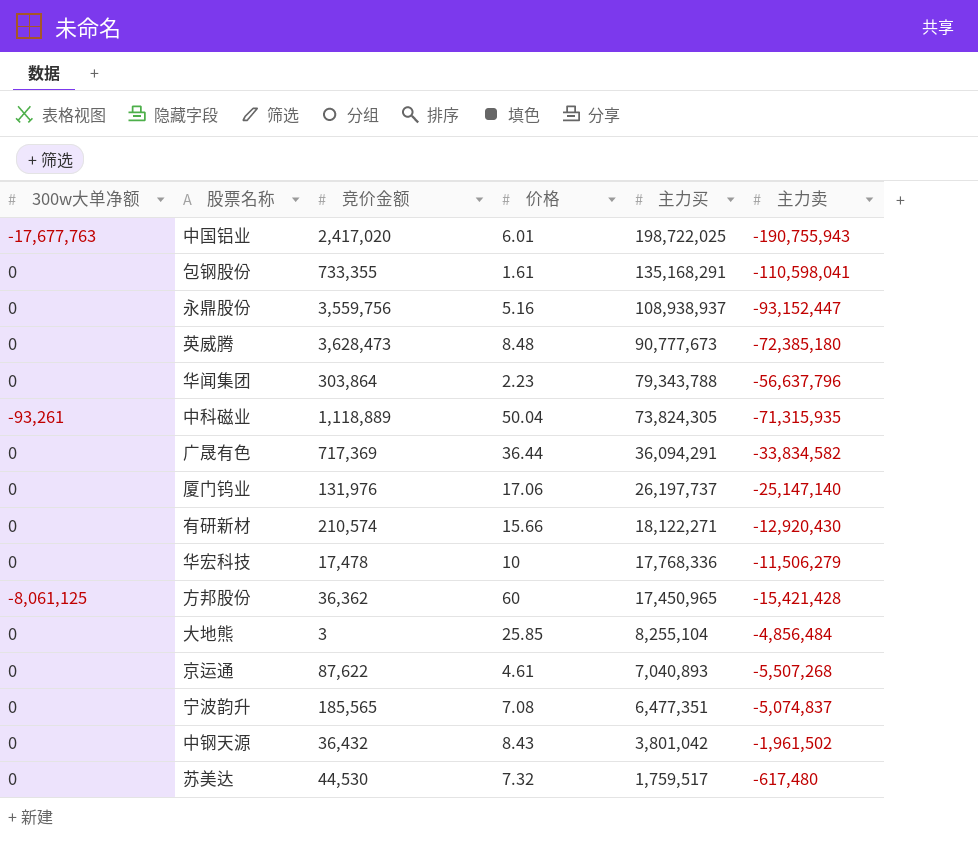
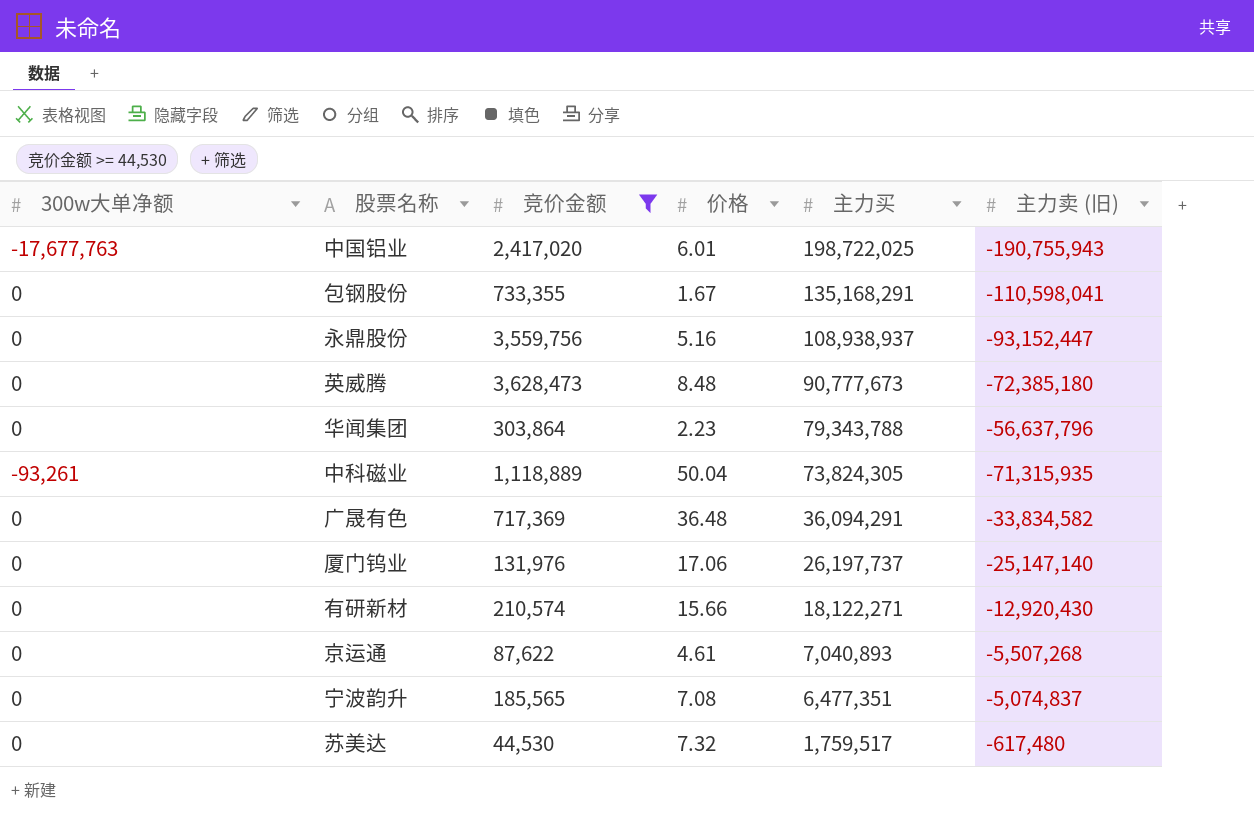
filter: none -> 竞价金额 >= 44,530
column name: 主力卖 -> 主力卖 (旧)
包钢股份 | 价格: 1.61 -> 1.67
广晟有色 | 价格: 36.44 -> 36.48

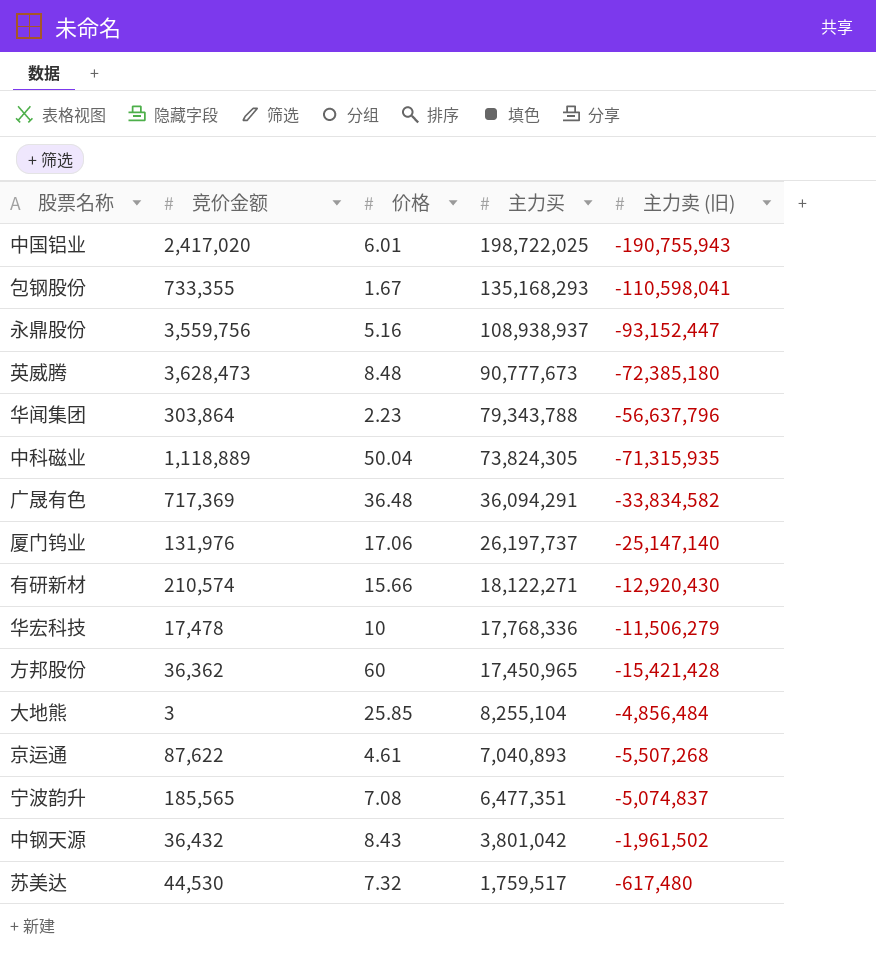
filter: 竞价金额 >= 44,530 -> none
column 300w大单净额 | position: 1 -> none
包钢股份 | 主力买: 135,168,291 -> 135,168,293

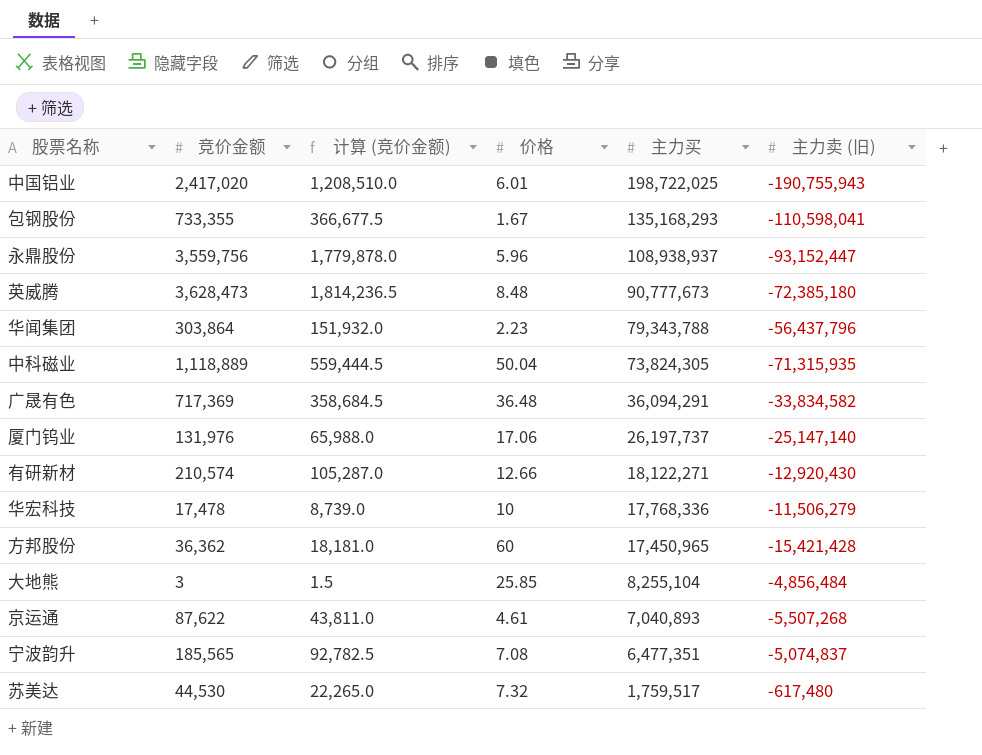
column 计算 (竞价金额) | formula: none -> [竞价金额] * 0.5
row 中钢天源: 36,432 | 8.43 | 3,801,042 | -1,961,502 -> none
永鼎股份 | 价格: 5.16 -> 5.96
华闻集团 | 主力卖 (旧): -56,637,796 -> -56,437,796
有研新材 | 价格: 15.66 -> 12.66

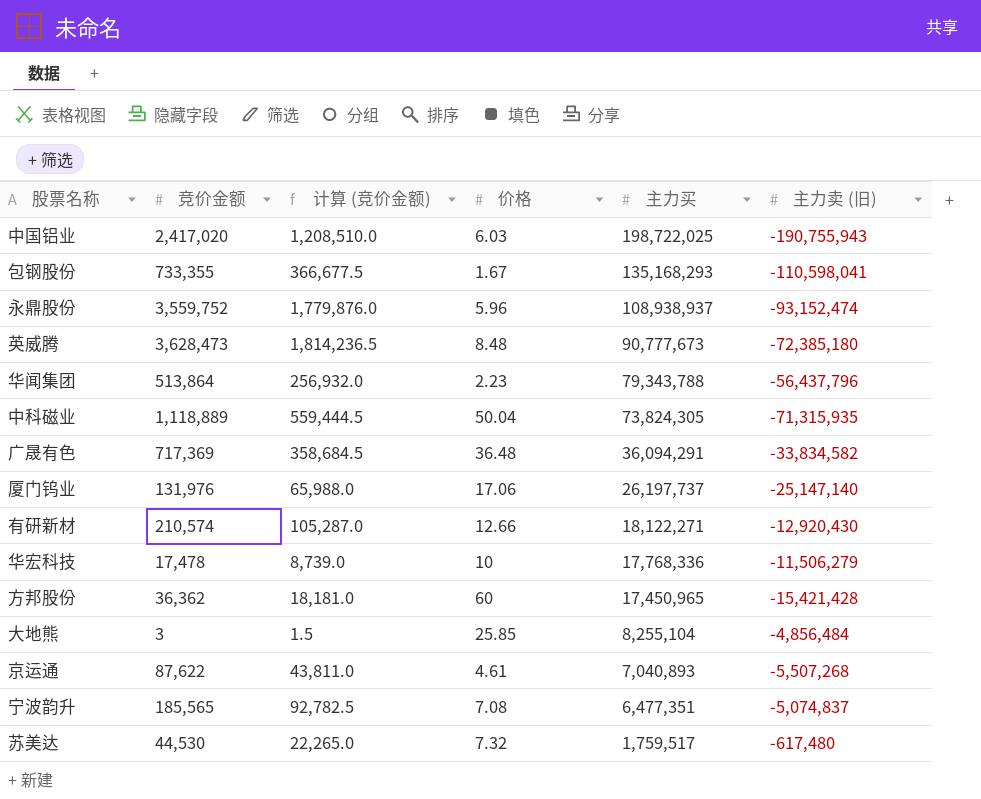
中国铝业 | 价格: 6.01 -> 6.03
永鼎股份 | 竞价金额: 3,559,756 -> 3,559,752
永鼎股份 | 计算 (竞价金额): 1,779,878.0 -> 1,779,876.0
永鼎股份 | 主力卖 (旧): -93,152,447 -> -93,152,474
华闻集团 | 竞价金额: 303,864 -> 513,864
华闻集团 | 计算 (竞价金额): 151,932.0 -> 256,932.0

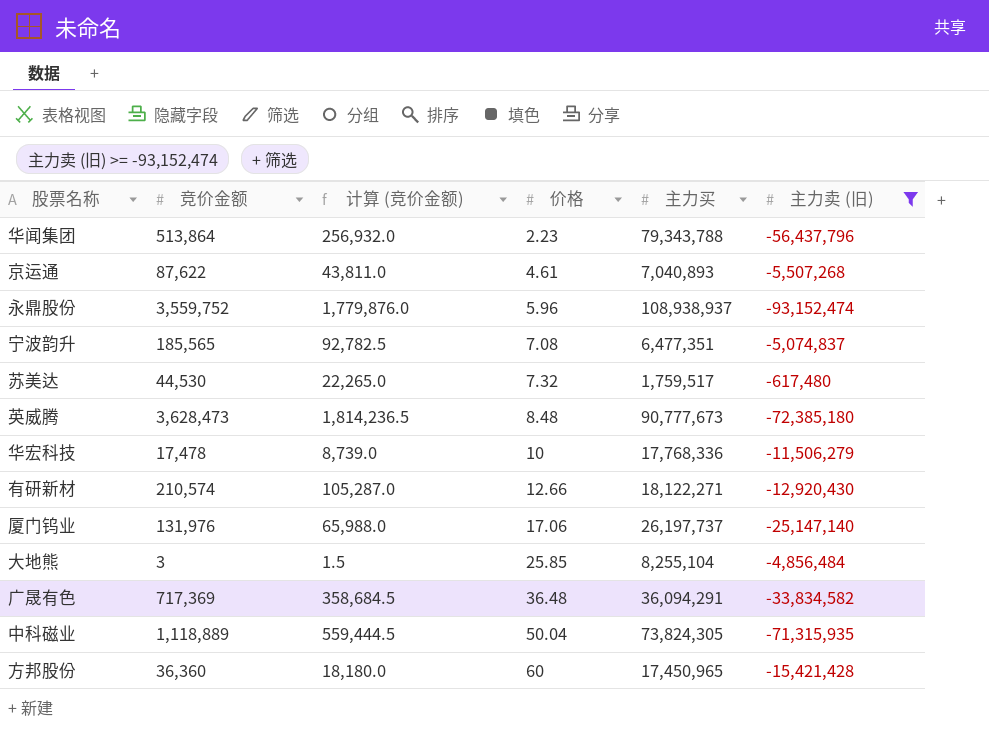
filter: none -> 主力卖 (旧) >= -93,152,474
row order: 主力买 descending -> 价格 ascending
方邦股份 | 竞价金额: 36,362 -> 36,360
方邦股份 | 计算 (竞价金额): 18,181.0 -> 18,180.0

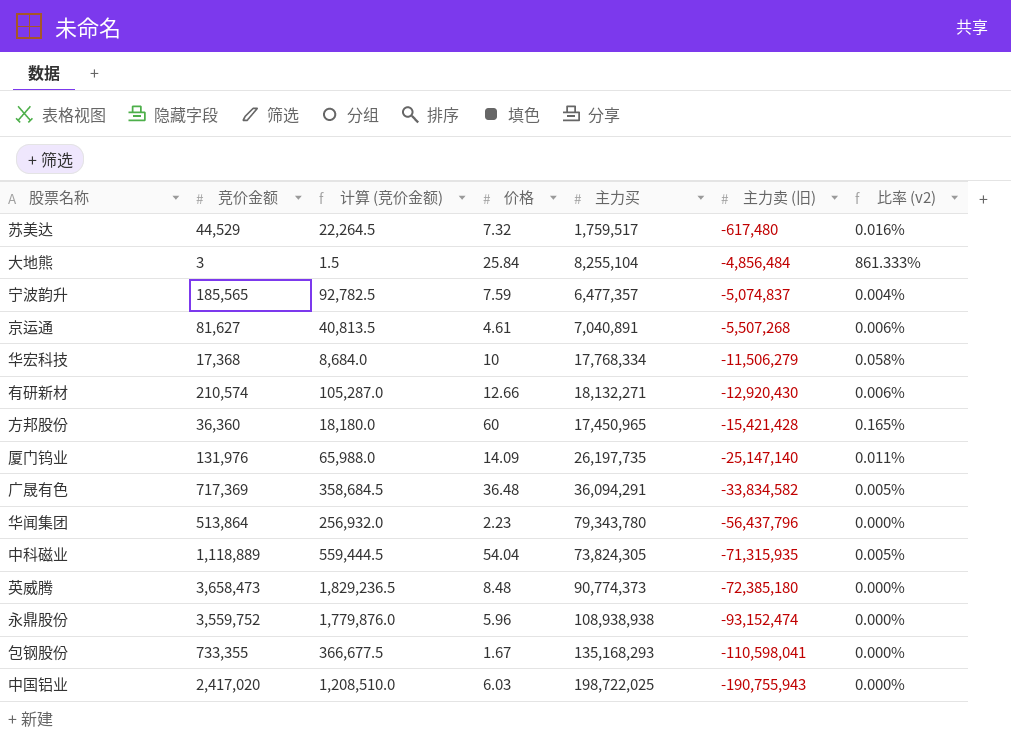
filter: 主力卖 (旧) >= -93,152,474 -> none
row order: 价格 ascending -> 主力卖 (旧) descending
column 比率 (v2) | formula: none -> [价格] / [竞价金额]
苏美达 | 竞价金额: 44,530 -> 44,529
苏美达 | 计算 (竞价金额): 22,265.0 -> 22,264.5
大地熊 | 价格: 25.85 -> 25.84
宁波韵升 | 价格: 7.08 -> 7.59
宁波韵升 | 主力买: 6,477,351 -> 6,477,357
京运通 | 竞价金额: 87,622 -> 81,627
京运通 | 计算 (竞价金额): 43,811.0 -> 40,813.5
京运通 | 主力买: 7,040,893 -> 7,040,891
华宏科技 | 竞价金额: 17,478 -> 17,368
华宏科技 | 计算 (竞价金额): 8,739.0 -> 8,684.0
华宏科技 | 主力买: 17,768,336 -> 17,768,334
有研新材 | 主力买: 18,122,271 -> 18,132,271
厦门钨业 | 价格: 17.06 -> 14.09
厦门钨业 | 主力买: 26,197,737 -> 26,197,735
华闻集团 | 主力买: 79,343,788 -> 79,343,780
中科磁业 | 价格: 50.04 -> 54.04
英威腾 | 竞价金额: 3,628,473 -> 3,658,473
英威腾 | 计算 (竞价金额): 1,814,236.5 -> 1,829,236.5
英威腾 | 主力买: 90,777,673 -> 90,774,373
永鼎股份 | 主力买: 108,938,937 -> 108,938,938

